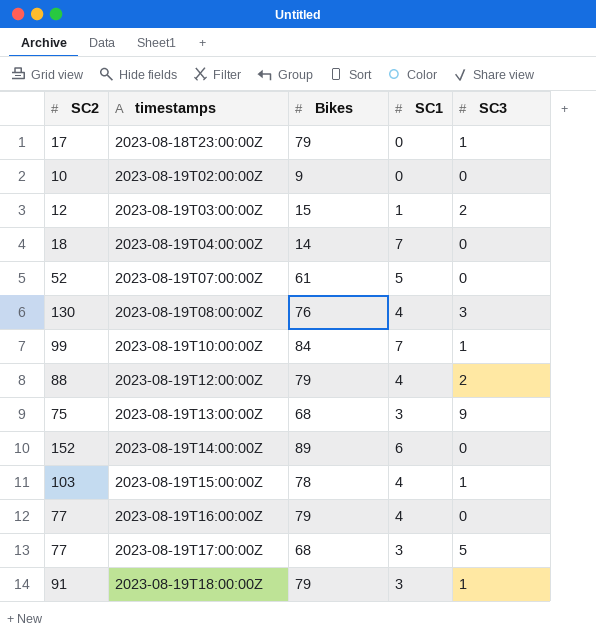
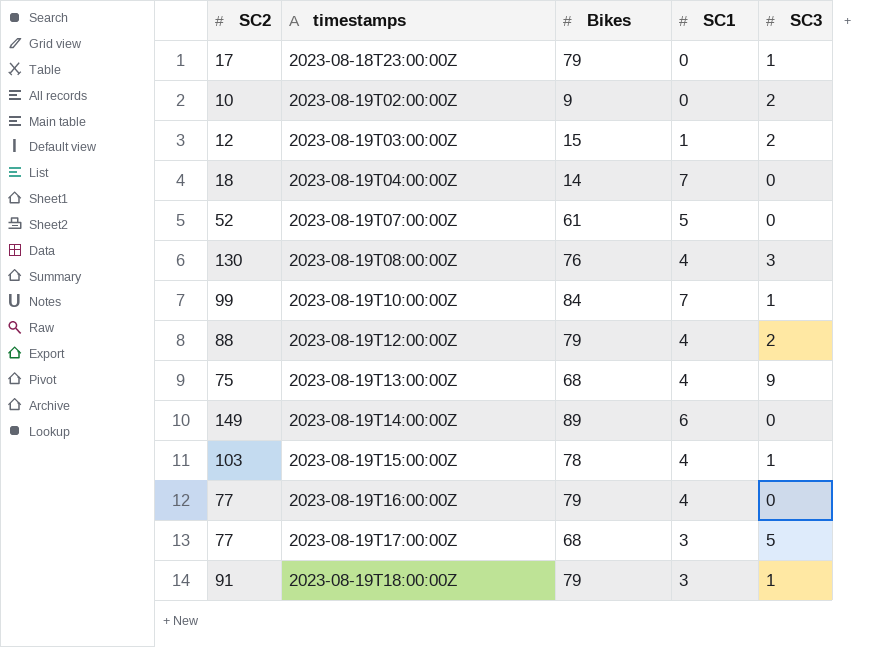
2023-08-19T02:00:00Z | SC3: 0 -> 2
2023-08-19T13:00:00Z | SC1: 3 -> 4
2023-08-19T14:00:00Z | SC2: 152 -> 149

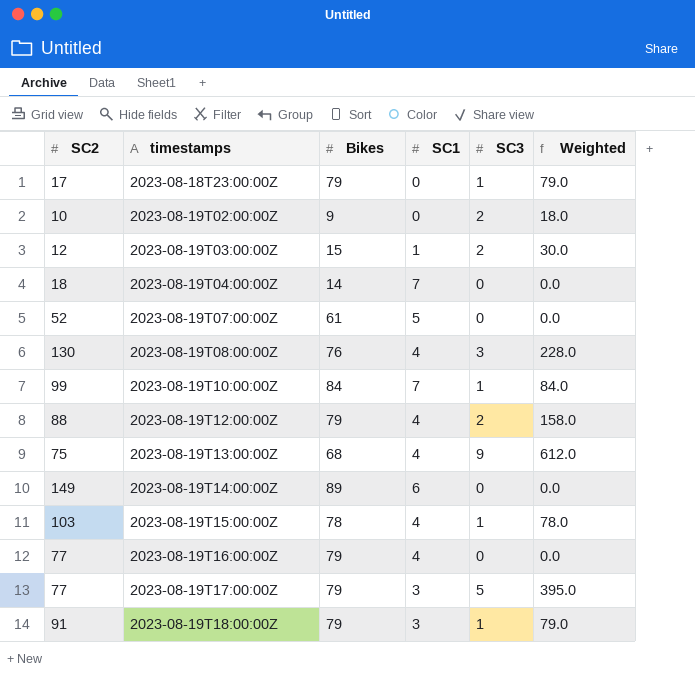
column Weighted | formula: none -> [Bikes] * [SC3]
2023-08-19T17:00:00Z | Bikes: 68 -> 79

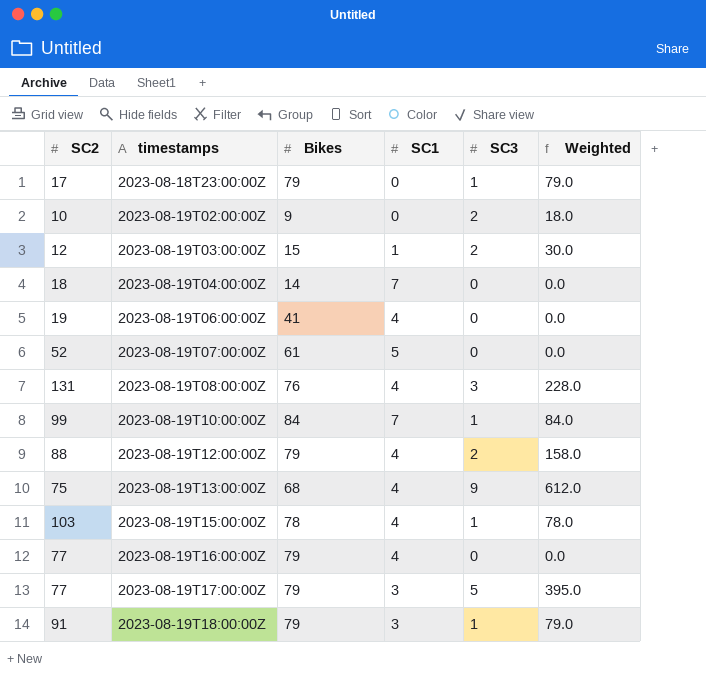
row 2023-08-19T14:00:00Z: 149 | 89 | 6 | 0 | 0.0 -> none
row 2023-08-19T06:00:00Z: none -> 19 | 41 | 4 | 0 | 0.0
2023-08-19T08:00:00Z | SC2: 130 -> 131

